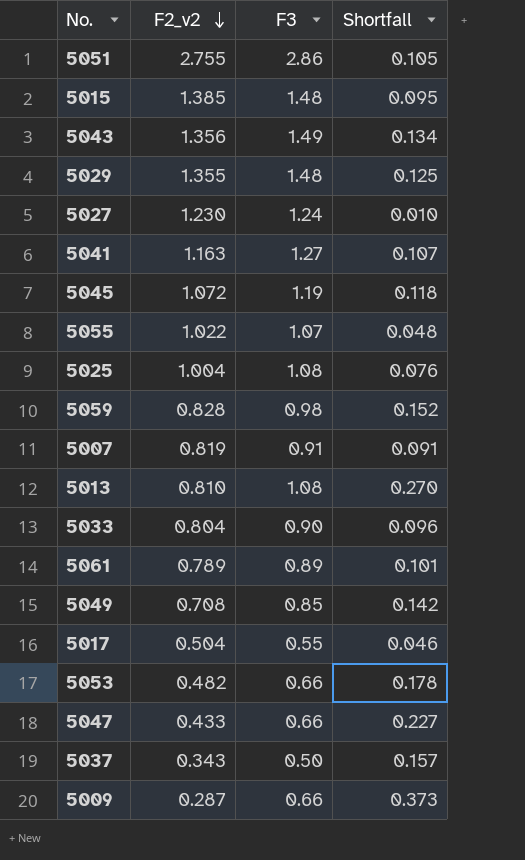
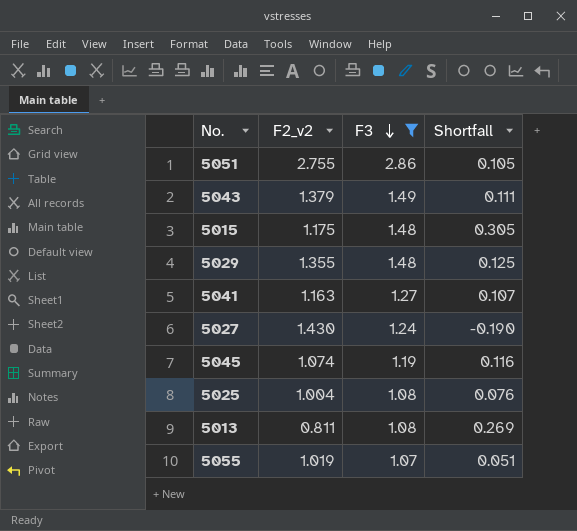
filter: none -> F3 >= 1.07
row order: F2_v2 descending -> F3 descending
5043 | F2_v2: 1.356 -> 1.379
5043 | Shortfall: 0.134 -> 0.111
5015 | F2_v2: 1.385 -> 1.175
5015 | Shortfall: 0.095 -> 0.305
5027 | F2_v2: 1.230 -> 1.430
5027 | Shortfall: 0.010 -> -0.190
5045 | F2_v2: 1.072 -> 1.074
5045 | Shortfall: 0.118 -> 0.116
5013 | F2_v2: 0.810 -> 0.811
5013 | Shortfall: 0.270 -> 0.269
5055 | F2_v2: 1.022 -> 1.019
5055 | Shortfall: 0.048 -> 0.051

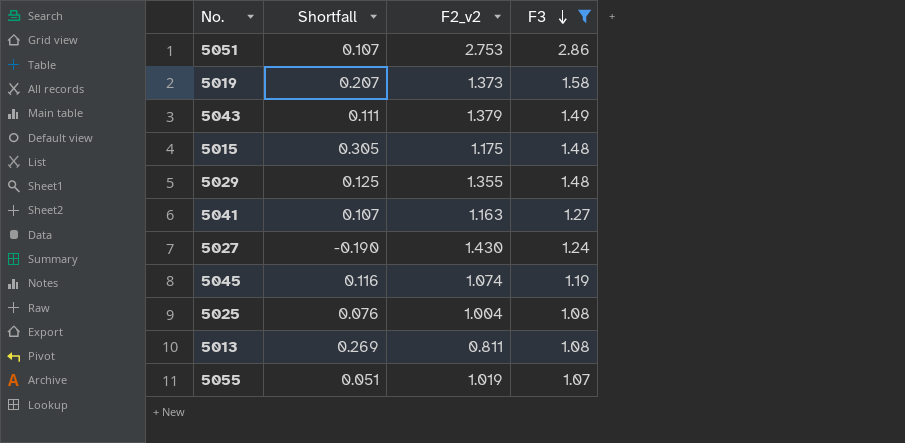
column Shortfall | position: 4 -> 2
5051 | Shortfall: 0.105 -> 0.107
5051 | F2_v2: 2.755 -> 2.753
row 5019: none -> 0.207 | 1.373 | 1.58

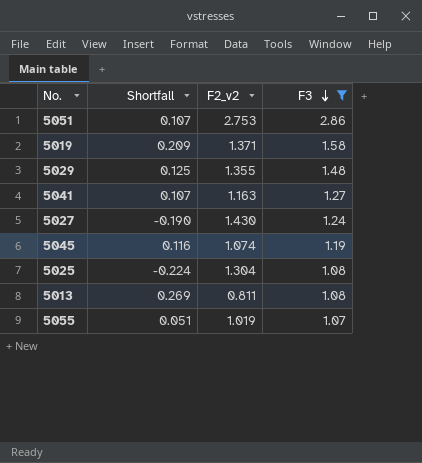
row 5043: 0.111 | 1.379 | 1.49 -> none
row 5015: 0.305 | 1.175 | 1.48 -> none
5019 | Shortfall: 0.207 -> 0.209
5019 | F2_v2: 1.373 -> 1.371
5025 | Shortfall: 0.076 -> -0.224
5025 | F2_v2: 1.004 -> 1.304

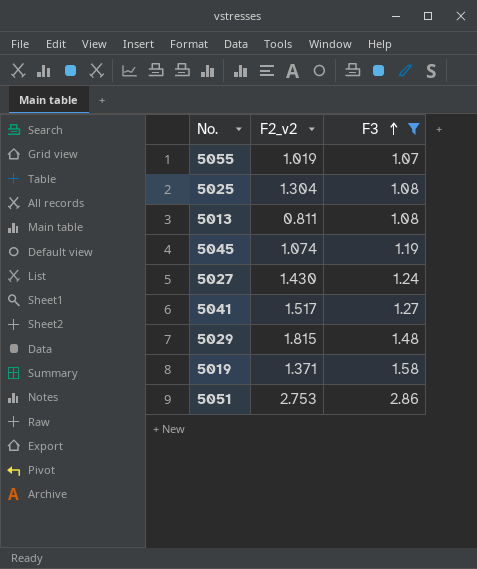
row order: F3 descending -> F3 ascending
column Shortfall | formula: [F3] - [F2_v2] -> none
5041 | F2_v2: 1.163 -> 1.517
5029 | F2_v2: 1.355 -> 1.815

